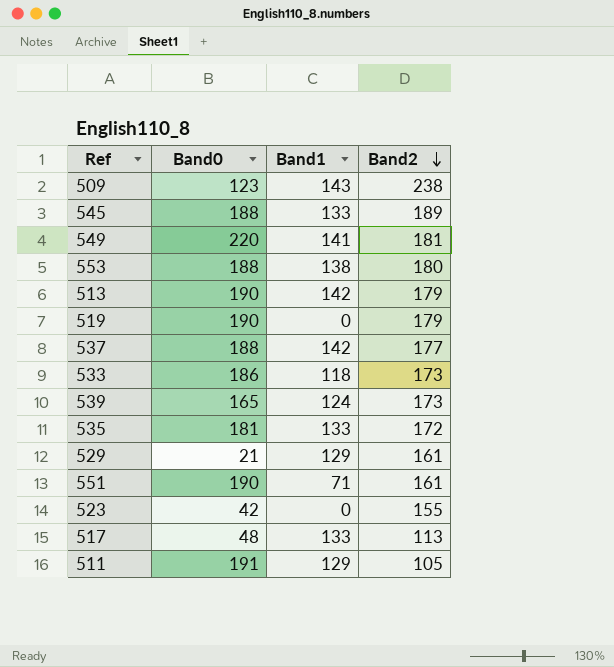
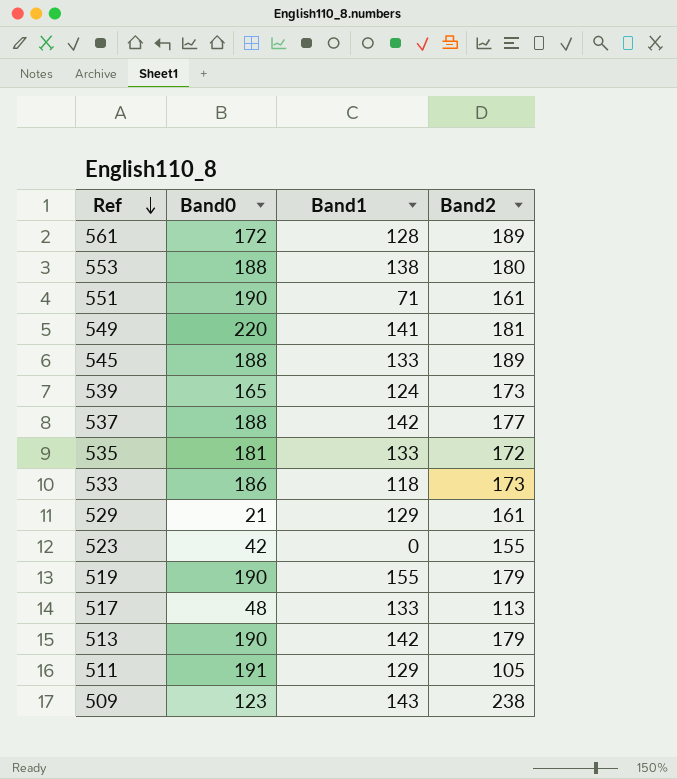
row order: Band2 descending -> Ref descending
row 561: none -> 172 | 128 | 189
519 | Band1: 0 -> 155

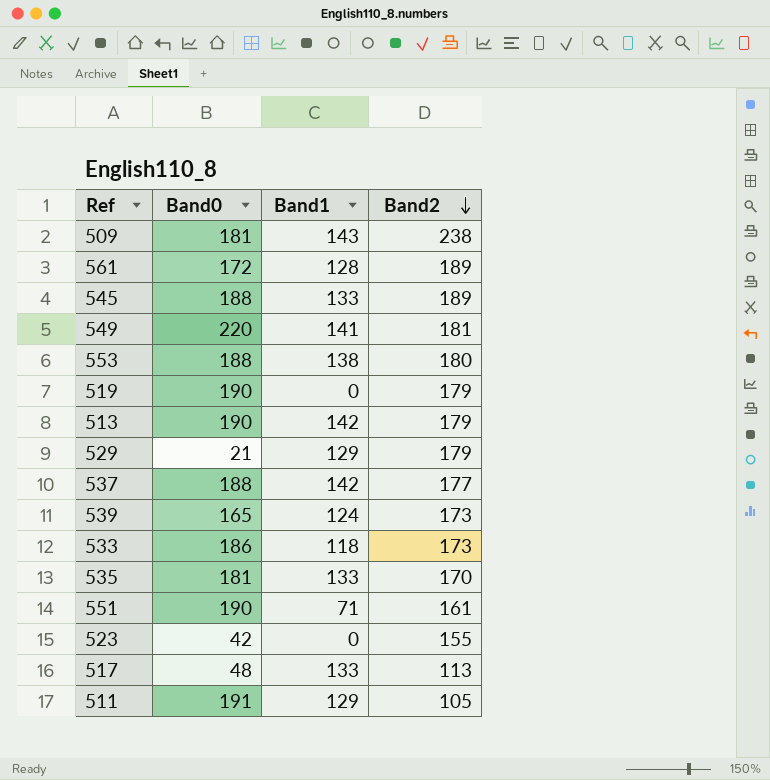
row order: Ref descending -> Band2 descending
509 | Band0: 123 -> 181
519 | Band1: 155 -> 0
529 | Band2: 161 -> 179
535 | Band2: 172 -> 170

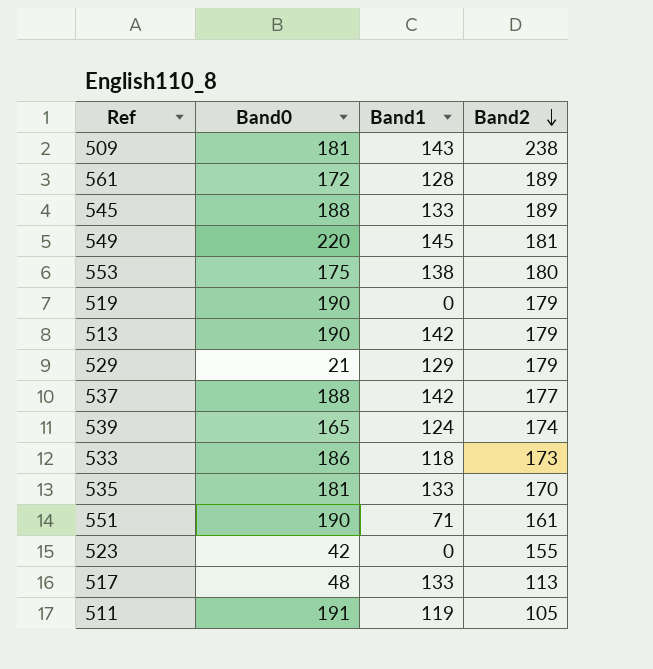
549 | Band1: 141 -> 145
553 | Band0: 188 -> 175
539 | Band2: 173 -> 174
511 | Band1: 129 -> 119

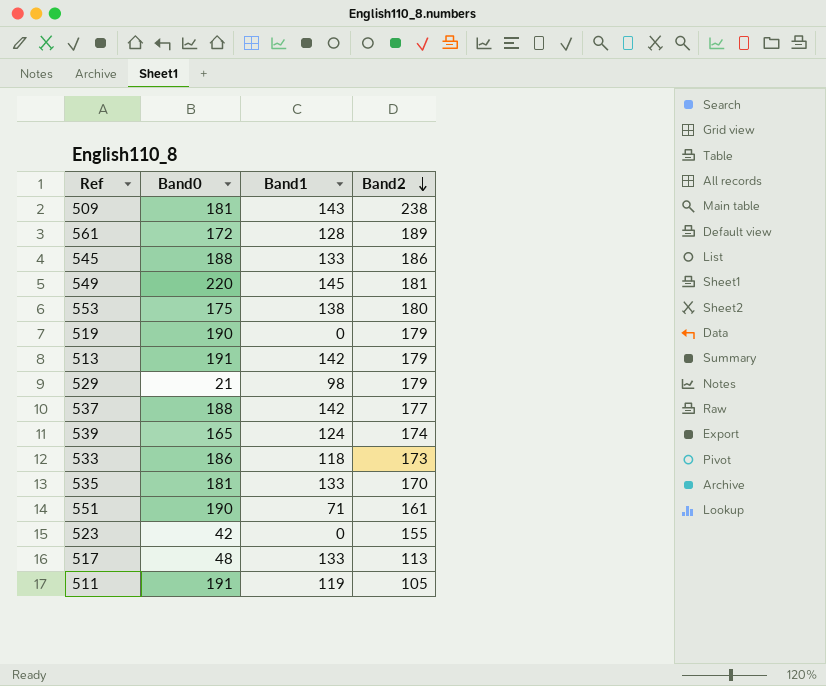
545 | Band2: 189 -> 186
513 | Band0: 190 -> 191
529 | Band1: 129 -> 98

